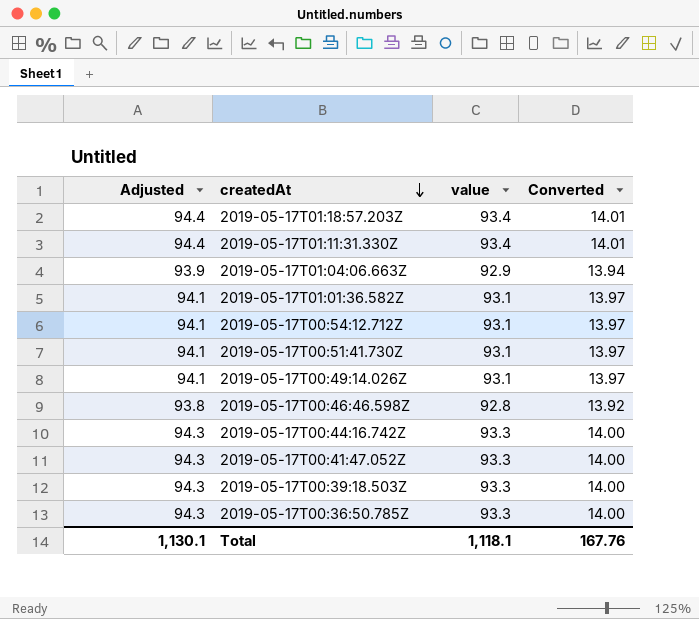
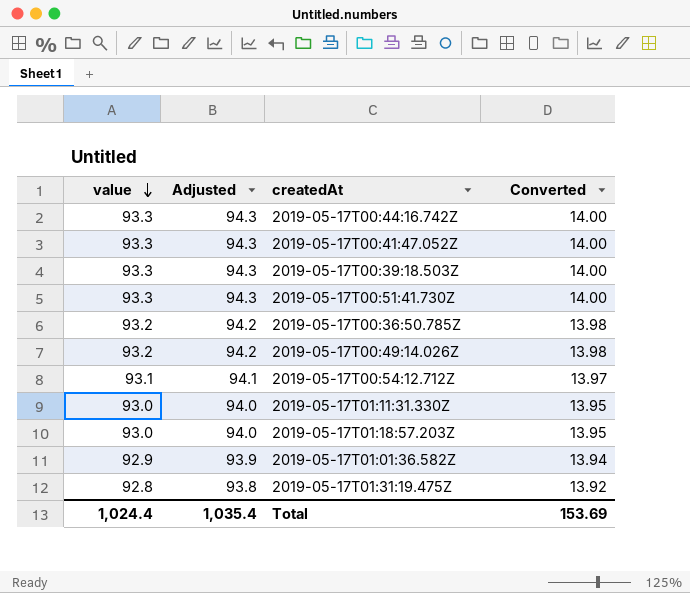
row order: createdAt descending -> value descending
column value | position: 3 -> 1
row 2019-05-17T01:04:06.663Z: 93.9 | 92.9 | 13.94 -> none
row 2019-05-17T00:46:46.598Z: 93.8 | 92.8 | 13.92 -> none
2019-05-17T00:51:41.730Z | value: 93.1 -> 93.3
2019-05-17T00:51:41.730Z | Adjusted: 94.1 -> 94.3
2019-05-17T00:51:41.730Z | Converted: 13.97 -> 14.00
2019-05-17T00:36:50.785Z | value: 93.3 -> 93.2
2019-05-17T00:36:50.785Z | Adjusted: 94.3 -> 94.2
2019-05-17T00:36:50.785Z | Converted: 14.00 -> 13.98
2019-05-17T00:49:14.026Z | value: 93.1 -> 93.2
2019-05-17T00:49:14.026Z | Adjusted: 94.1 -> 94.2
2019-05-17T00:49:14.026Z | Converted: 13.97 -> 13.98
2019-05-17T01:11:31.330Z | value: 93.4 -> 93.0
2019-05-17T01:11:31.330Z | Adjusted: 94.4 -> 94.0
2019-05-17T01:11:31.330Z | Converted: 14.01 -> 13.95
2019-05-17T01:18:57.203Z | value: 93.4 -> 93.0
2019-05-17T01:18:57.203Z | Adjusted: 94.4 -> 94.0
2019-05-17T01:18:57.203Z | Converted: 14.01 -> 13.95
2019-05-17T01:01:36.582Z | value: 93.1 -> 92.9
2019-05-17T01:01:36.582Z | Adjusted: 94.1 -> 93.9
2019-05-17T01:01:36.582Z | Converted: 13.97 -> 13.94
row 2019-05-17T01:31:19.475Z: none -> 92.8 | 93.8 | 13.92
Total | value: 1,118.1 -> 1,024.4
Total | Adjusted: 1,130.1 -> 1,035.4
Total | Converted: 167.76 -> 153.69

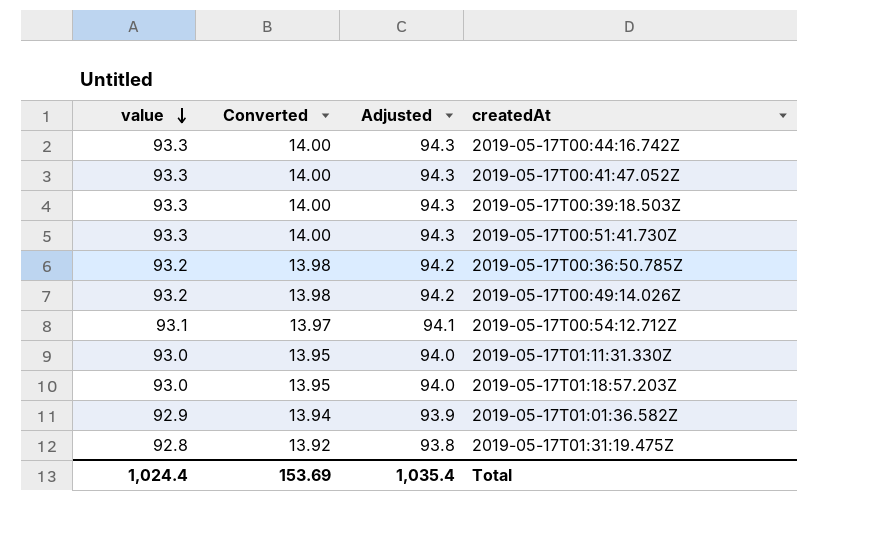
column Converted | position: 4 -> 2

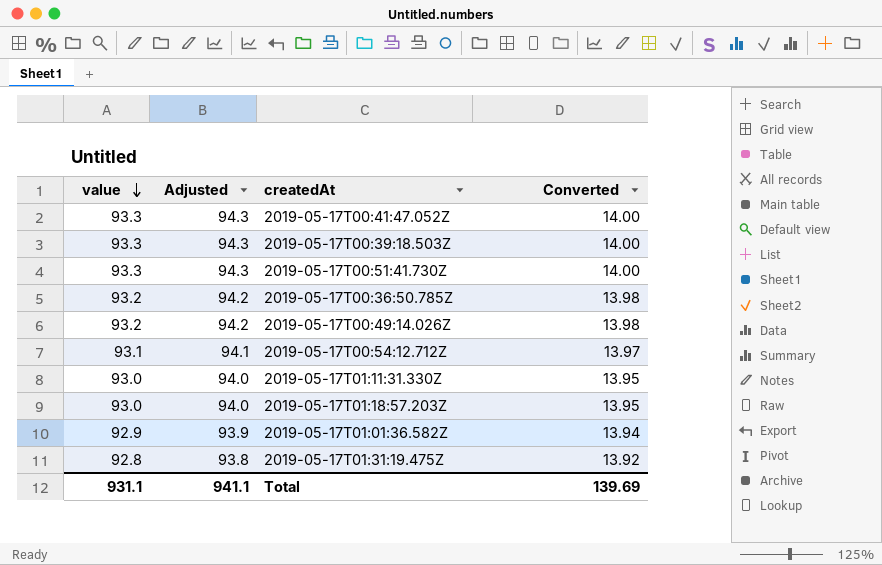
column Converted | position: 2 -> 4
row 2019-05-17T00:44:16.742Z: 93.3 | 14.00 | 94.3 -> none
Total | value: 1,024.4 -> 931.1
Total | Adjusted: 1,035.4 -> 941.1
Total | Converted: 153.69 -> 139.69

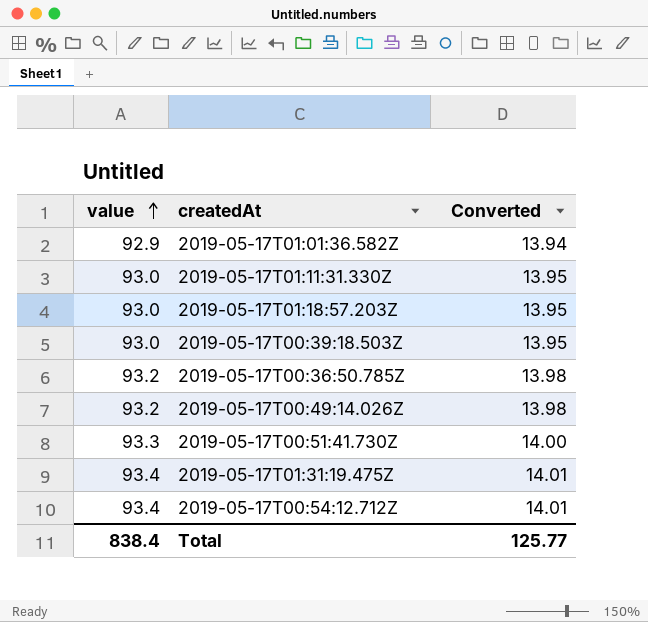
row order: value descending -> value ascending
column Adjusted | formula: [value] + 1 -> none
row 2019-05-17T00:41:47.052Z: 93.3 | 94.3 | 14.00 -> none
2019-05-17T00:39:18.503Z | value: 93.3 -> 93.0
2019-05-17T00:39:18.503Z | Converted: 14.00 -> 13.95
2019-05-17T01:31:19.475Z | value: 92.8 -> 93.4
2019-05-17T01:31:19.475Z | Converted: 13.92 -> 14.01
2019-05-17T00:54:12.712Z | value: 93.1 -> 93.4
2019-05-17T00:54:12.712Z | Converted: 13.97 -> 14.01
Total | value: 931.1 -> 838.4
Total | Converted: 139.69 -> 125.77

